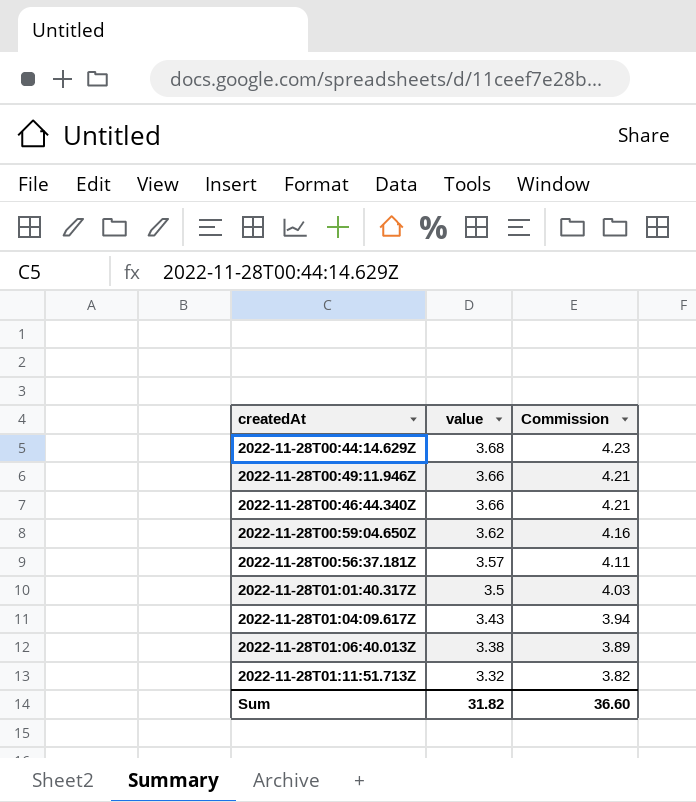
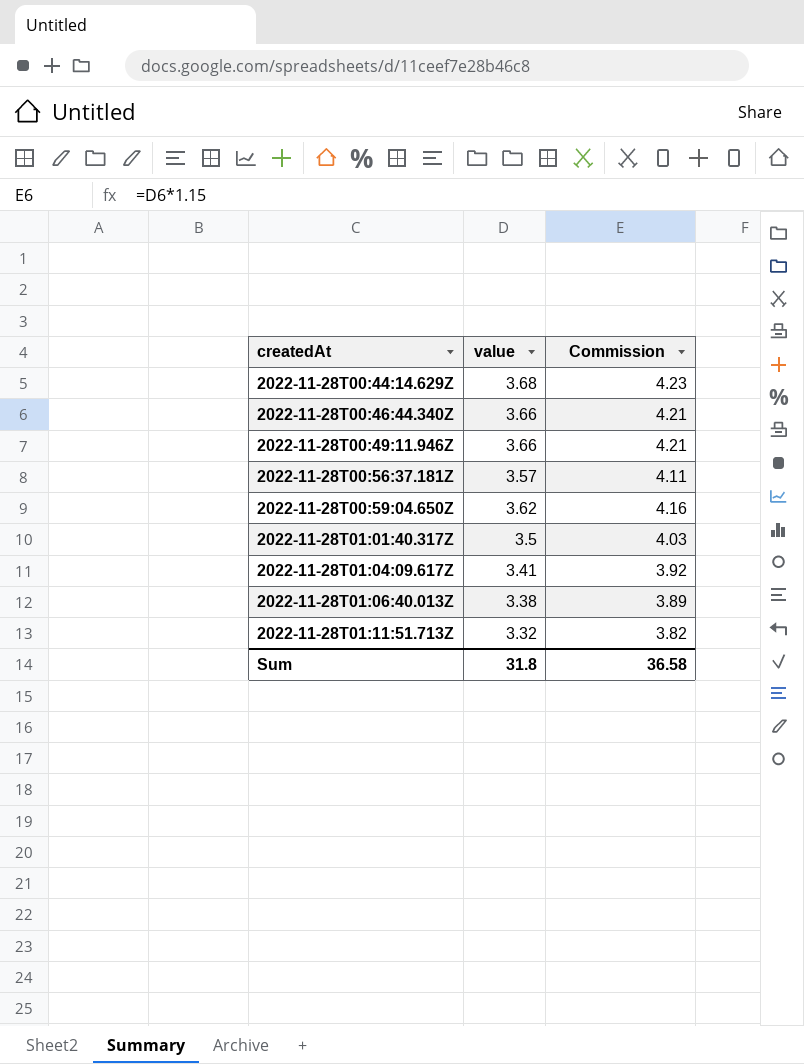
row order: value descending -> createdAt ascending
2022-11-28T01:04:09.617Z | value: 3.43 -> 3.41
2022-11-28T01:04:09.617Z | Commission: 3.94 -> 3.92
Sum | value: 31.82 -> 31.8
Sum | Commission: 36.60 -> 36.58

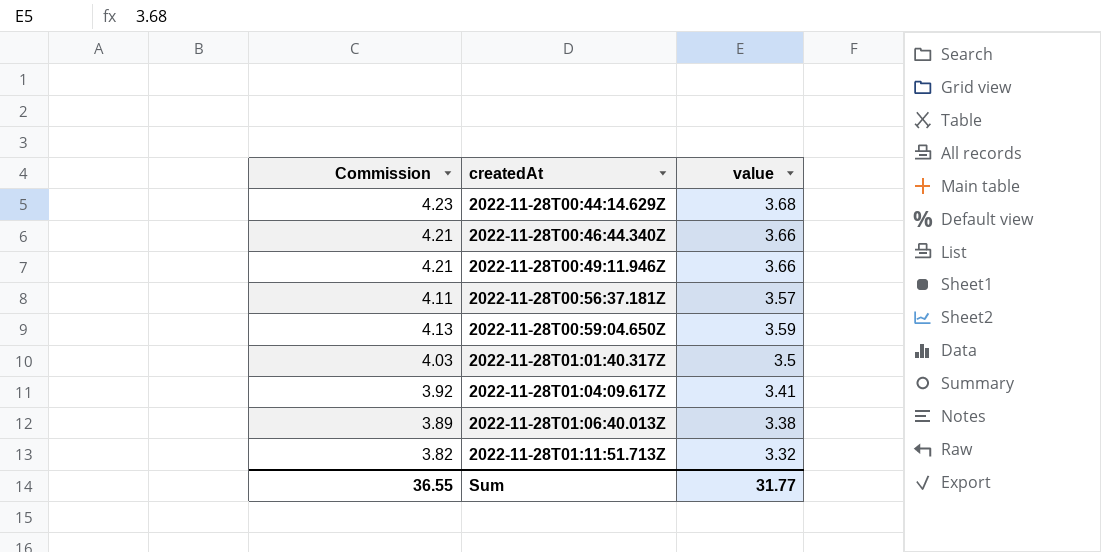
column Commission | position: 3 -> 1
2022-11-28T00:59:04.650Z | Commission: 4.16 -> 4.13
2022-11-28T00:59:04.650Z | value: 3.62 -> 3.59
Sum | Commission: 36.58 -> 36.55
Sum | value: 31.8 -> 31.77

